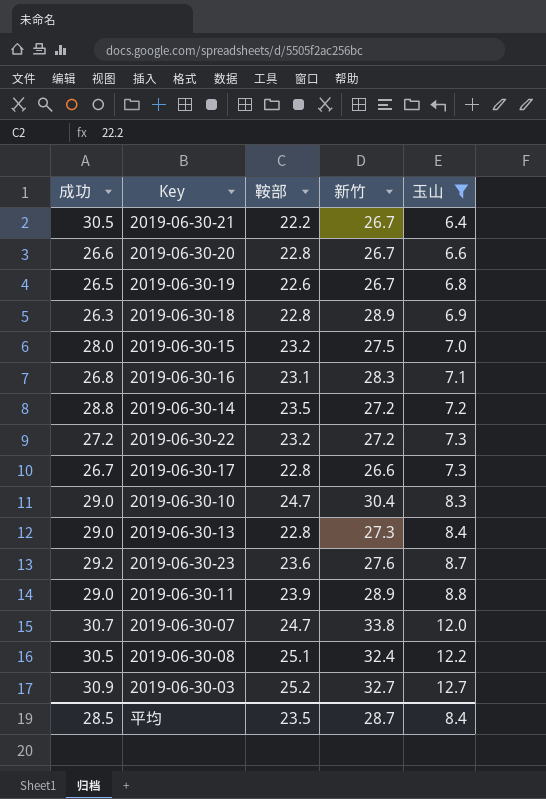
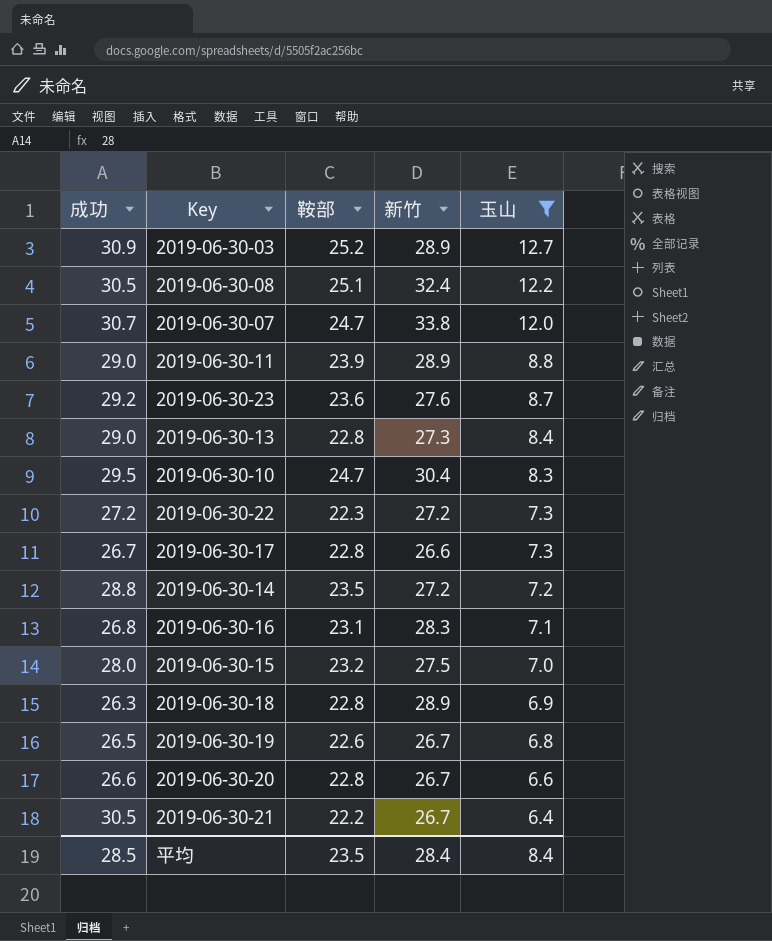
row order: 玉山 ascending -> 玉山 descending
2019-06-30-03 | 新竹: 32.7 -> 28.9
2019-06-30-10 | 成功: 29.0 -> 29.5
2019-06-30-22 | 鞍部: 23.2 -> 22.3
平均 | 新竹: 28.7 -> 28.4

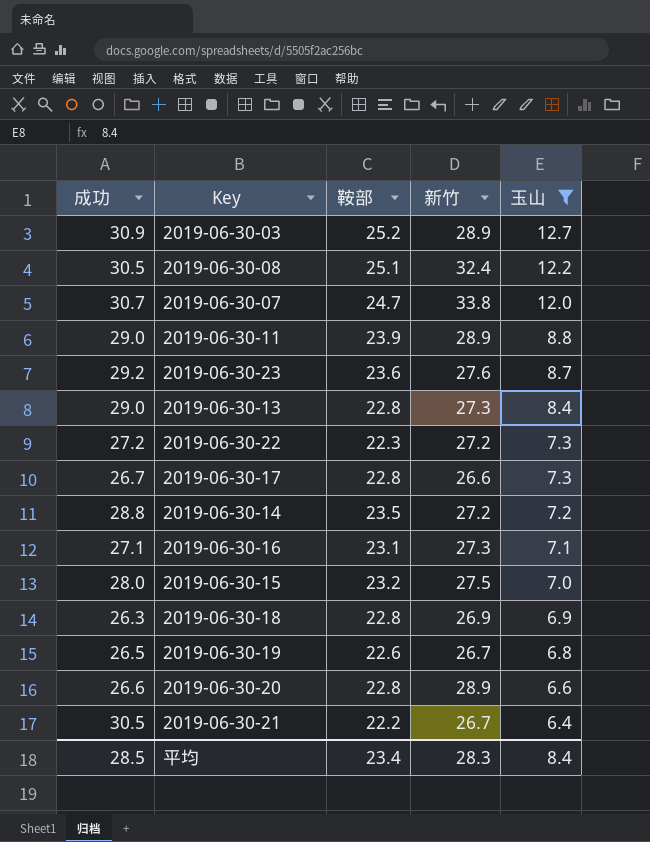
row 2019-06-30-10: 29.5 | 24.7 | 30.4 | 8.3 -> none
2019-06-30-16 | 成功: 26.8 -> 27.1
2019-06-30-16 | 新竹: 28.3 -> 27.3
2019-06-30-18 | 新竹: 28.9 -> 26.9
2019-06-30-20 | 新竹: 26.7 -> 28.9
平均 | 鞍部: 23.5 -> 23.4
平均 | 新竹: 28.4 -> 28.3

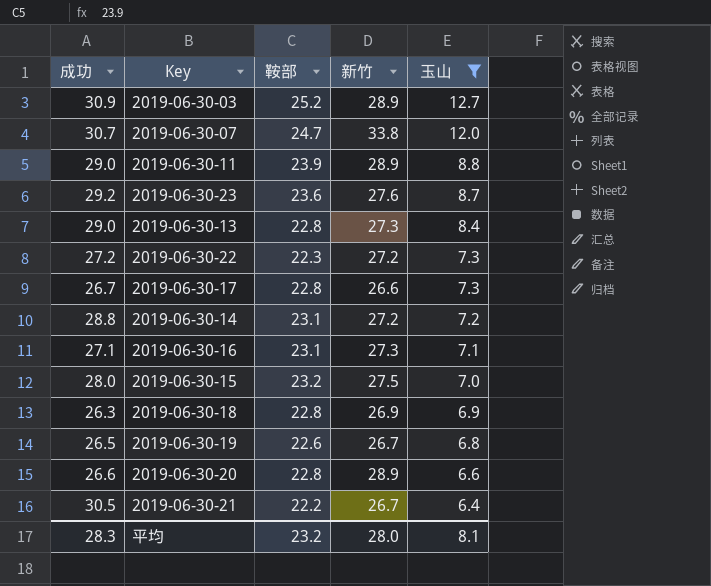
row 2019-06-30-08: 30.5 | 25.1 | 32.4 | 12.2 -> none
2019-06-30-14 | 鞍部: 23.5 -> 23.1
平均 | 成功: 28.5 -> 28.3
平均 | 鞍部: 23.4 -> 23.2
平均 | 新竹: 28.3 -> 28.0
平均 | 玉山: 8.4 -> 8.1

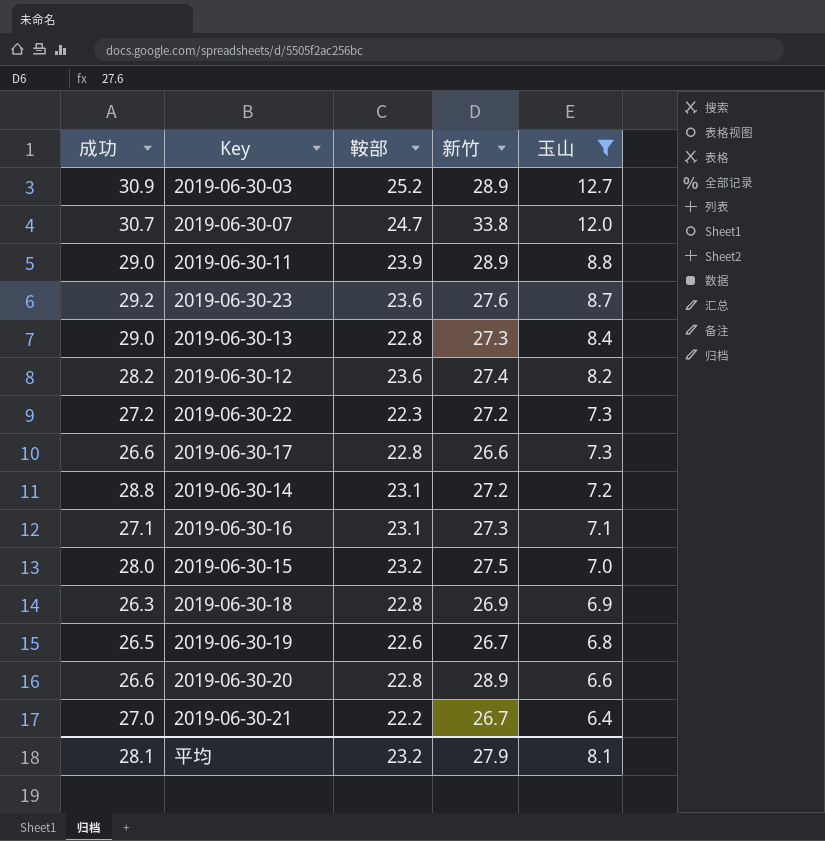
row 2019-06-30-12: none -> 28.2 | 23.6 | 27.4 | 8.2
2019-06-30-17 | 成功: 26.7 -> 26.6
2019-06-30-21 | 成功: 30.5 -> 27.0
平均 | 成功: 28.3 -> 28.1
平均 | 新竹: 28.0 -> 27.9

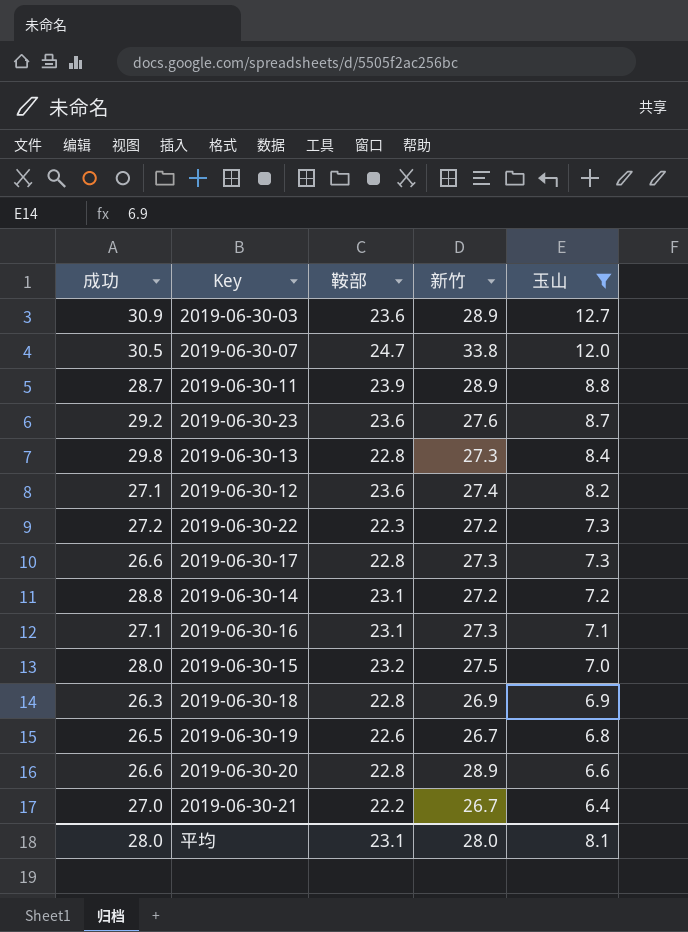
2019-06-30-03 | 鞍部: 25.2 -> 23.6
2019-06-30-07 | 成功: 30.7 -> 30.5
2019-06-30-11 | 成功: 29.0 -> 28.7
2019-06-30-13 | 成功: 29.0 -> 29.8
2019-06-30-12 | 成功: 28.2 -> 27.1
2019-06-30-17 | 新竹: 26.6 -> 27.3
平均 | 成功: 28.1 -> 28.0
平均 | 鞍部: 23.2 -> 23.1
平均 | 新竹: 27.9 -> 28.0

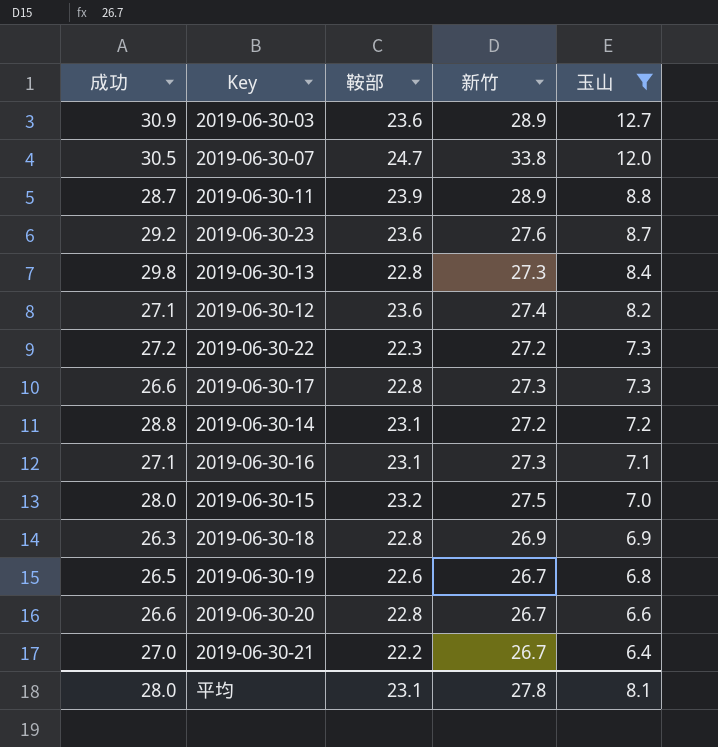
2019-06-30-20 | 新竹: 28.9 -> 26.7
平均 | 新竹: 28.0 -> 27.8

